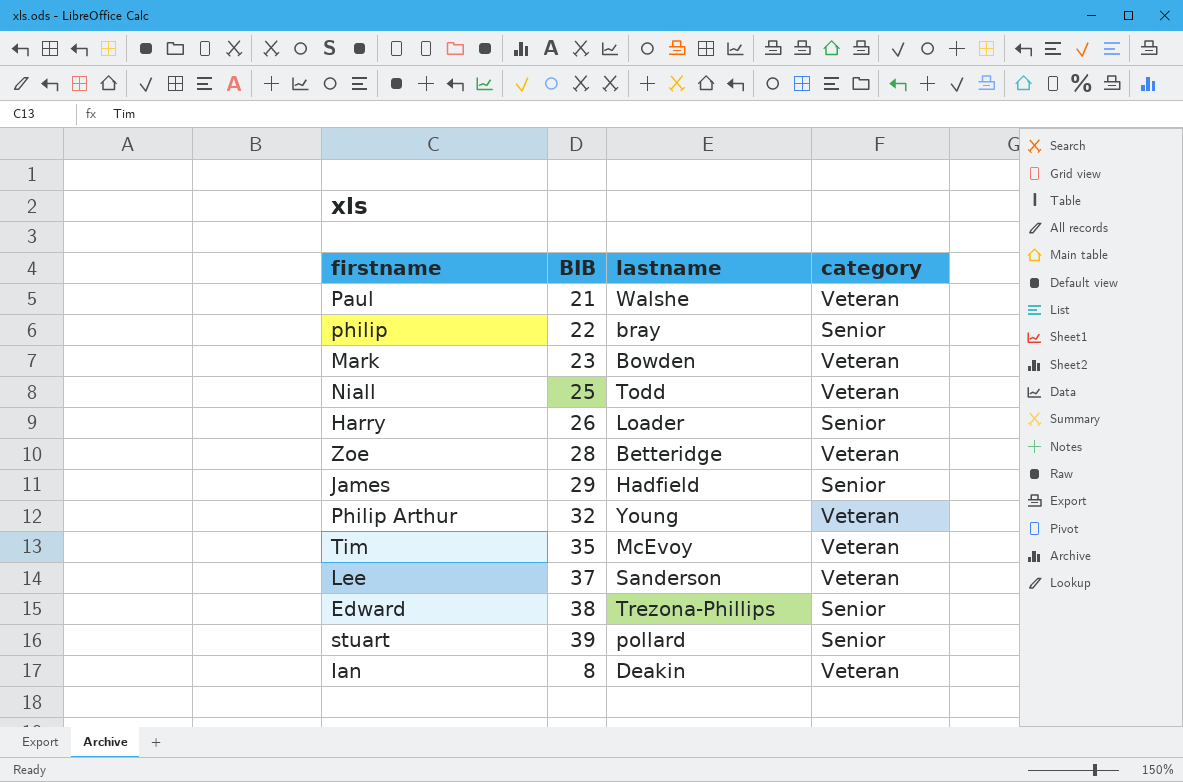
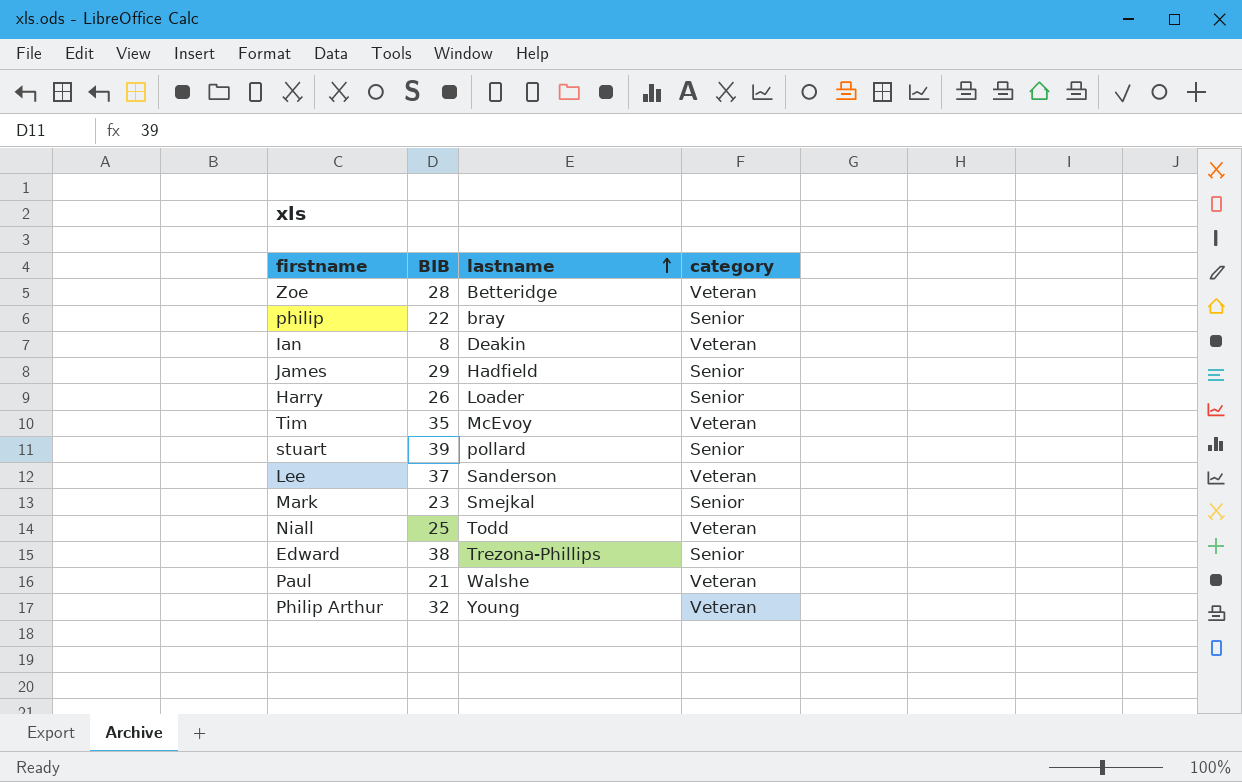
row order: none -> lastname ascending
Mark | lastname: Bowden -> Smejkal
Mark | category: Veteran -> Senior

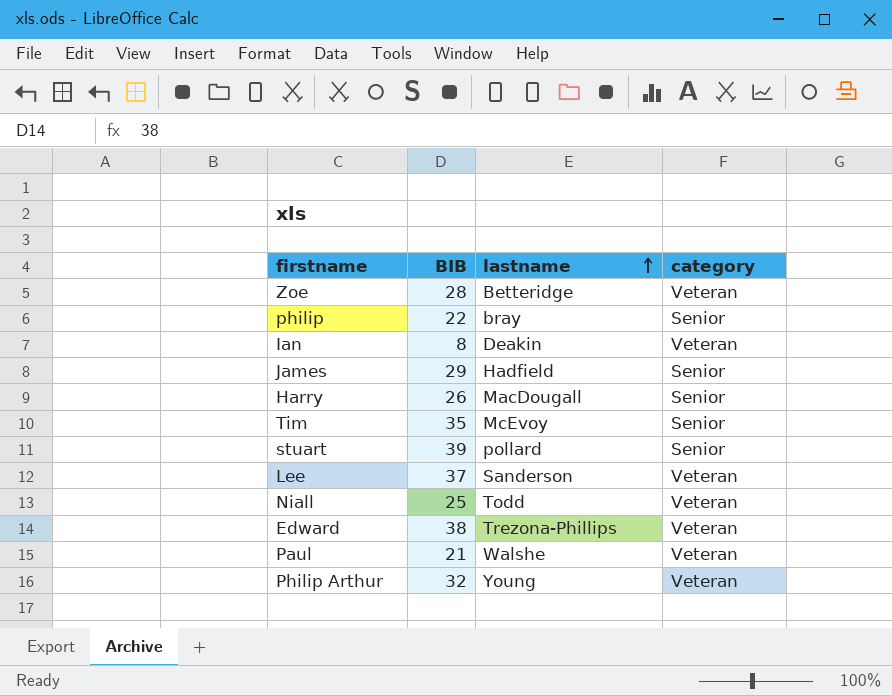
row Mark: 23 | Smejkal | Senior -> none
Harry | lastname: Loader -> MacDougall
Tim | category: Veteran -> Senior
Edward | category: Senior -> Veteran

